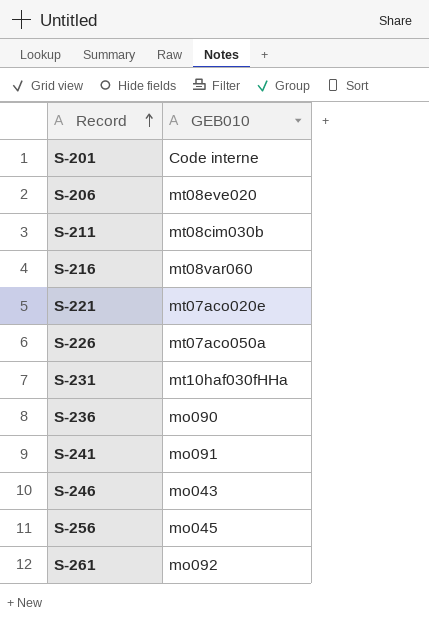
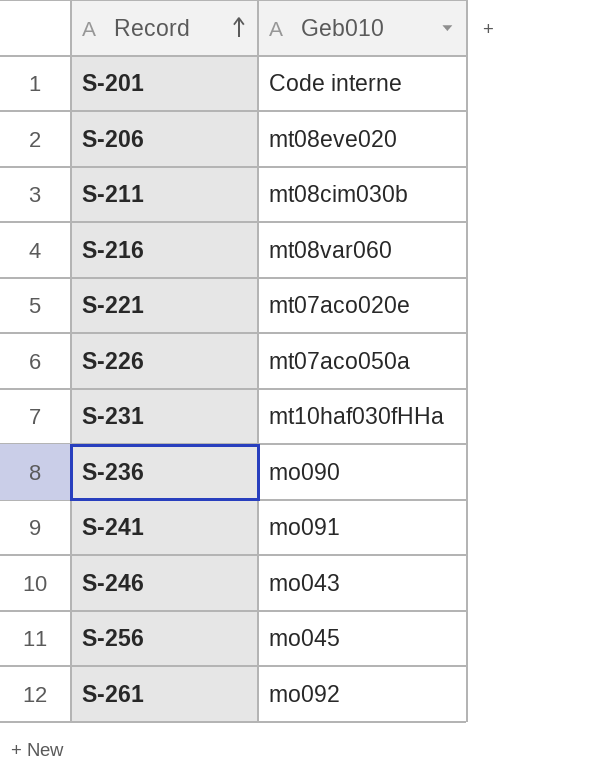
column name: GEB010 -> Geb010

